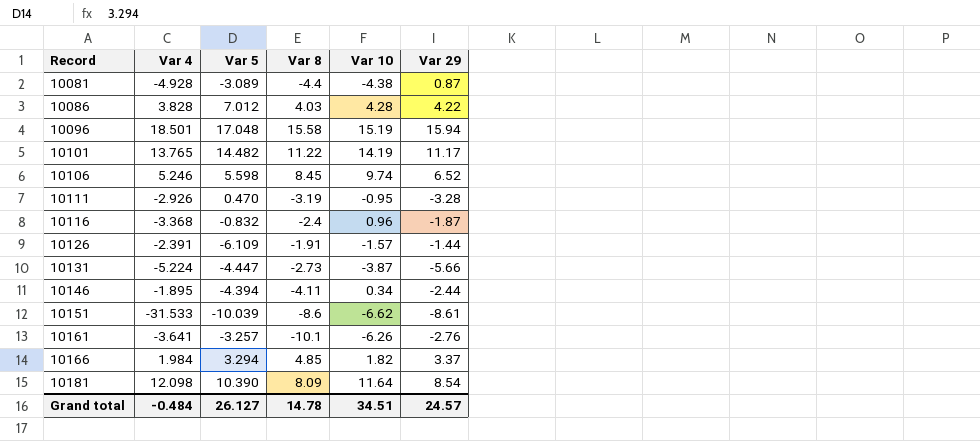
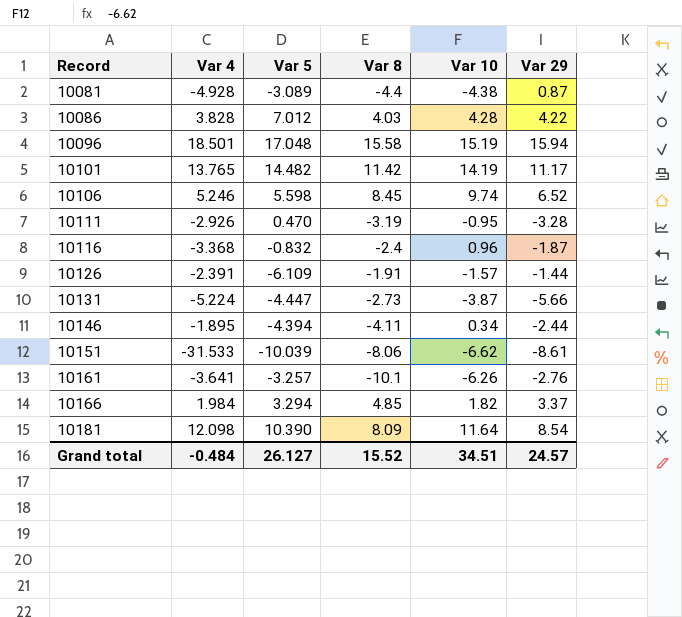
10101 | Var 8: 11.22 -> 11.42
10151 | Var 8: -8.6 -> -8.06
Grand total | Var 8: 14.78 -> 15.52

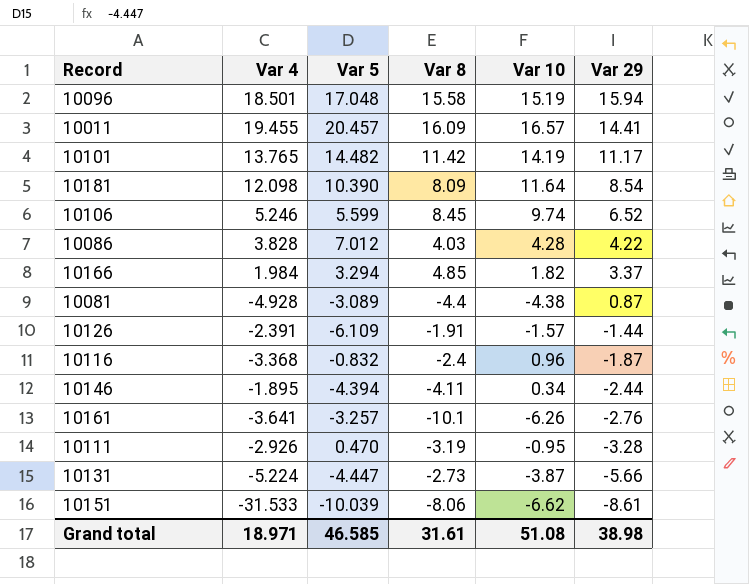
row order: Record ascending -> Var 29 descending
row 10011: none -> 19.455 | 20.457 | 16.09 | 16.57 | 14.41
10106 | Var 5: 5.598 -> 5.599
Grand total | Var 4: -0.484 -> 18.971
Grand total | Var 5: 26.127 -> 46.585
Grand total | Var 8: 15.52 -> 31.61
Grand total | Var 10: 34.51 -> 51.08
Grand total | Var 29: 24.57 -> 38.98

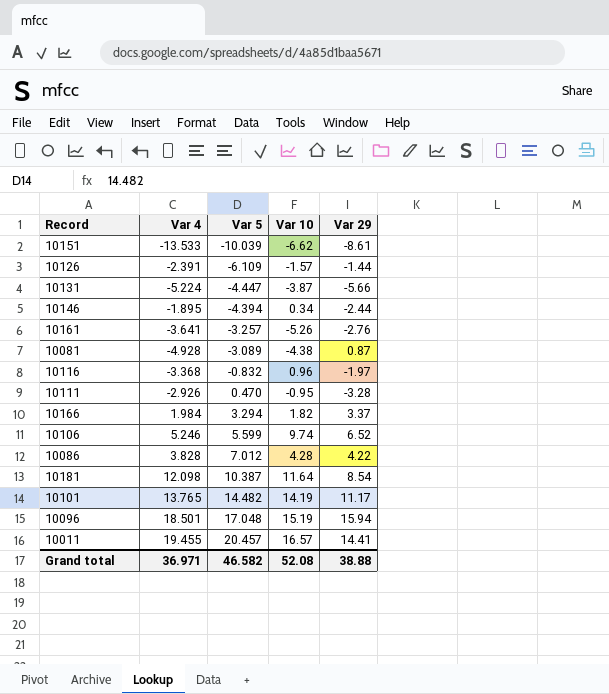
row order: Var 29 descending -> Var 5 ascending
column Var 8 | position: 4 -> none
10151 | Var 4: -31.533 -> -13.533
10161 | Var 10: -6.26 -> -5.26
10116 | Var 29: -1.87 -> -1.97
10181 | Var 5: 10.390 -> 10.387
Grand total | Var 4: 18.971 -> 36.971
Grand total | Var 5: 46.585 -> 46.582
Grand total | Var 10: 51.08 -> 52.08
Grand total | Var 29: 38.98 -> 38.88

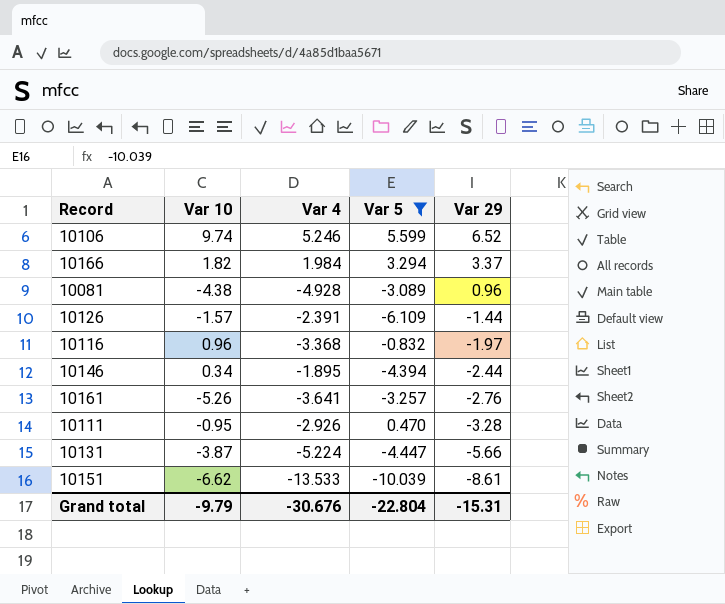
filter: none -> Var 5 <= 5.599
row order: Var 5 ascending -> Var 29 descending
column Var 10 | position: 4 -> 2
10081 | Var 29: 0.87 -> 0.96
Grand total | Var 10: 52.08 -> -9.79
Grand total | Var 4: 36.971 -> -30.676
Grand total | Var 5: 46.582 -> -22.804
Grand total | Var 29: 38.88 -> -15.31

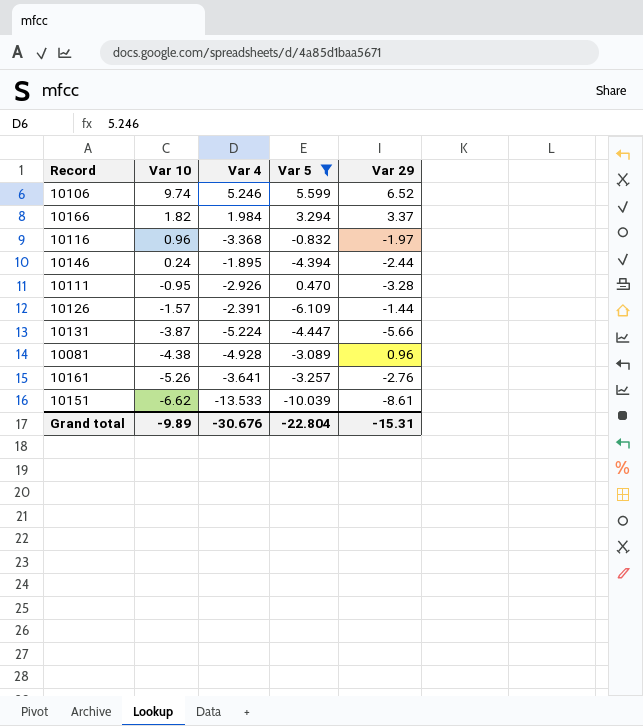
row order: Var 29 descending -> Var 10 descending
10146 | Var 10: 0.34 -> 0.24
Grand total | Var 10: -9.79 -> -9.89

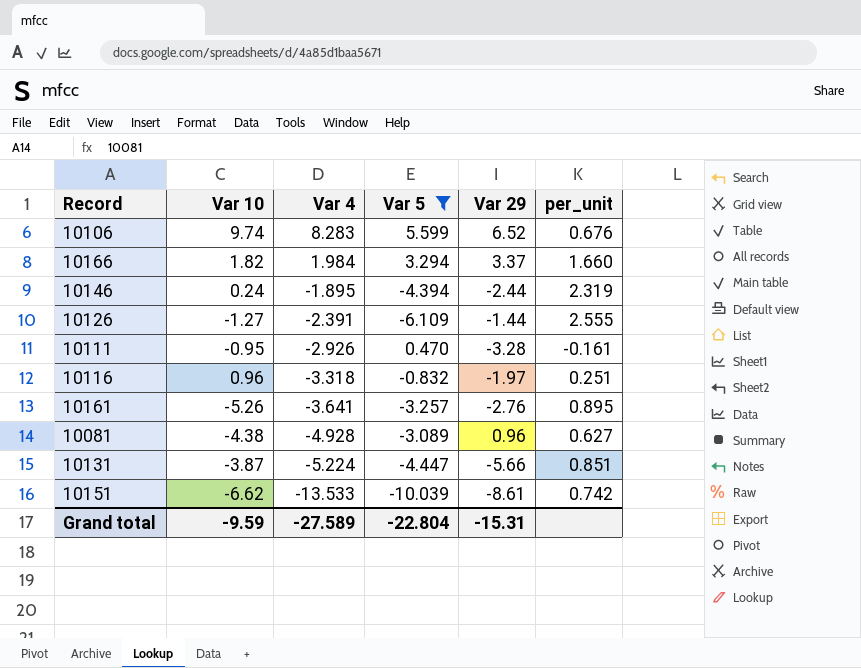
row order: Var 10 descending -> Var 4 descending
column per_unit | formula: none -> [Var 5] / [Var 4]
10106 | Var 4: 5.246 -> 8.283
10126 | Var 10: -1.57 -> -1.27
10116 | Var 4: -3.368 -> -3.318
Grand total | Var 10: -9.89 -> -9.59
Grand total | Var 4: -30.676 -> -27.589

